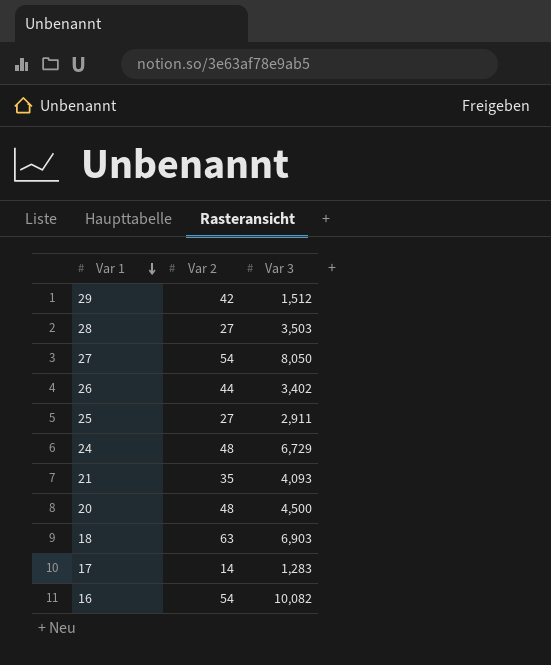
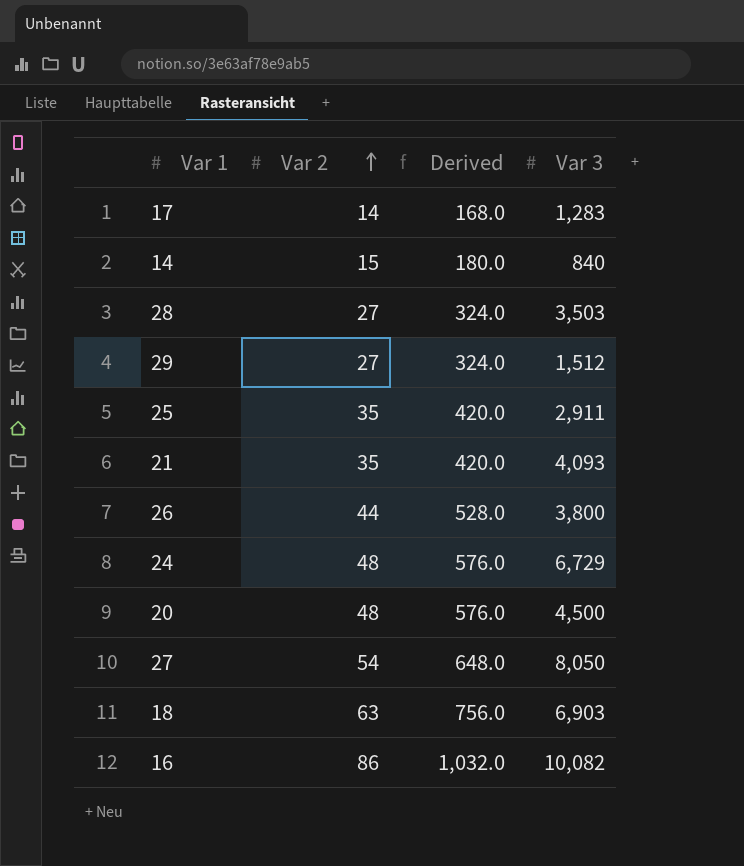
row order: Var 1 descending -> Var 2 ascending
column Derived | formula: none -> [Var 2] * 12
row 14: none -> 15 | 180.0 | 840
29 | Var 2: 42 -> 27
25 | Var 2: 27 -> 35
26 | Var 3: 3,402 -> 3,800
16 | Var 2: 54 -> 86

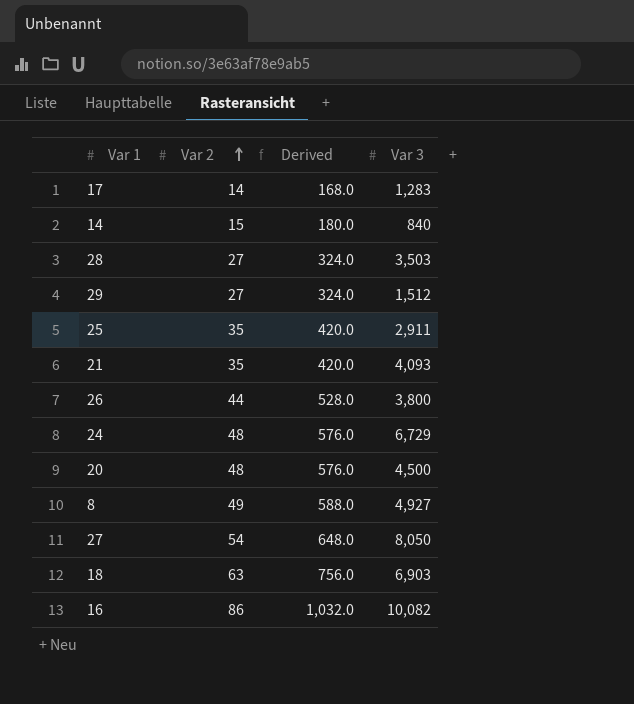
row 8: none -> 49 | 588.0 | 4,927

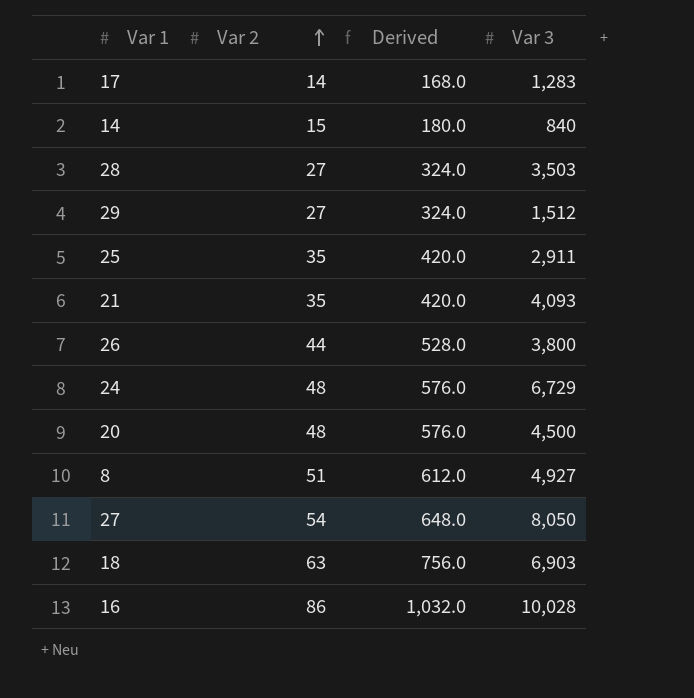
8 | Var 2: 49 -> 51
8 | Derived: 588.0 -> 612.0
16 | Var 3: 10,082 -> 10,028

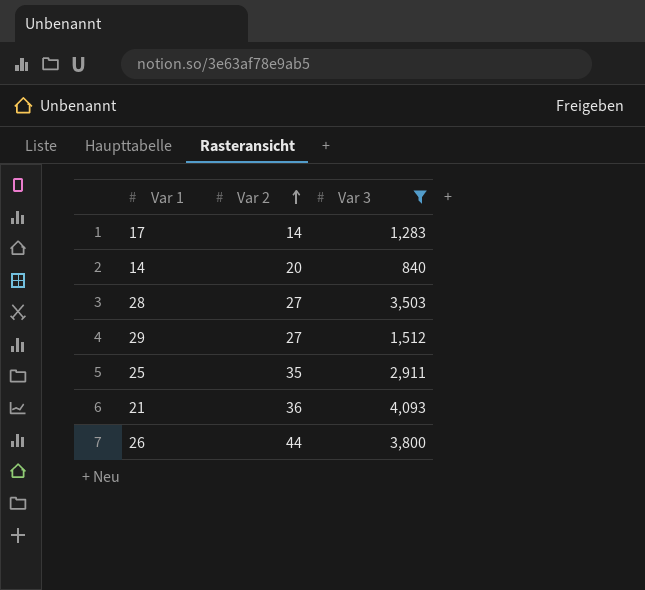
filter: none -> Var 3 <= 4,093
column Derived | formula: [Var 2] * 12 -> none
14 | Var 2: 15 -> 20
21 | Var 2: 35 -> 36

